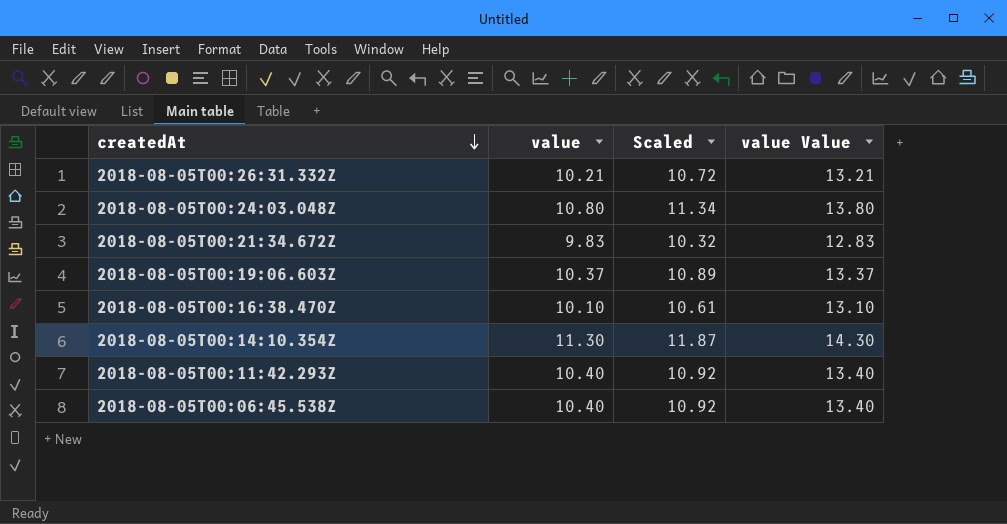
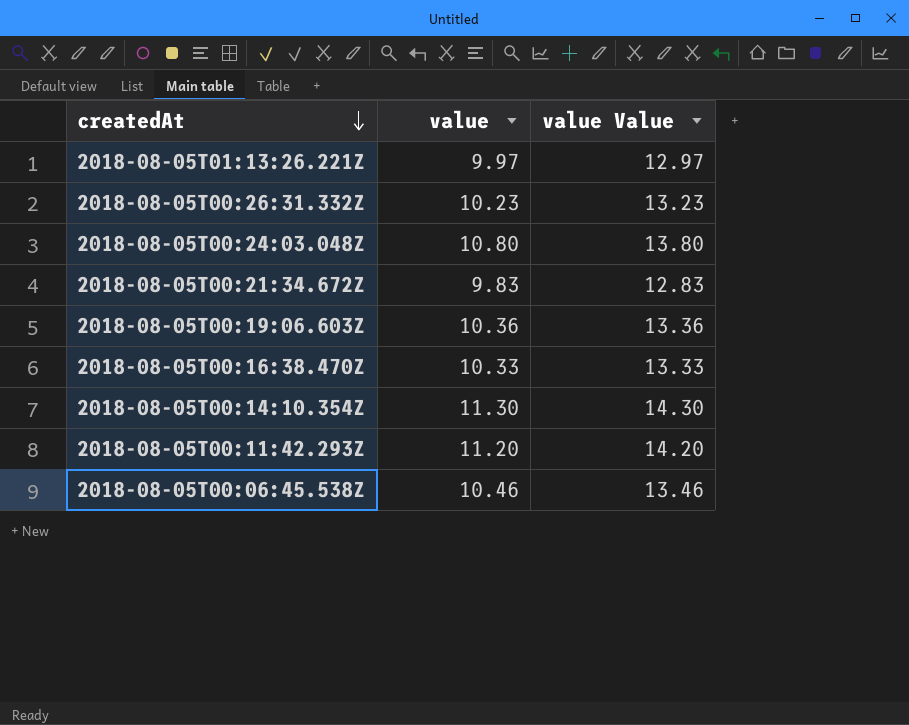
column Scaled | formula: [value] * 1.05 -> none
row 2018-08-05T01:13:26.221Z: none -> 9.97 | 12.97
2018-08-05T00:26:31.332Z | value: 10.21 -> 10.23
2018-08-05T00:26:31.332Z | value Value: 13.21 -> 13.23
2018-08-05T00:19:06.603Z | value: 10.37 -> 10.36
2018-08-05T00:19:06.603Z | value Value: 13.37 -> 13.36
2018-08-05T00:16:38.470Z | value: 10.10 -> 10.33
2018-08-05T00:16:38.470Z | value Value: 13.10 -> 13.33
2018-08-05T00:11:42.293Z | value: 10.40 -> 11.20
2018-08-05T00:11:42.293Z | value Value: 13.40 -> 14.20
2018-08-05T00:06:45.538Z | value: 10.40 -> 10.46
2018-08-05T00:06:45.538Z | value Value: 13.40 -> 13.46

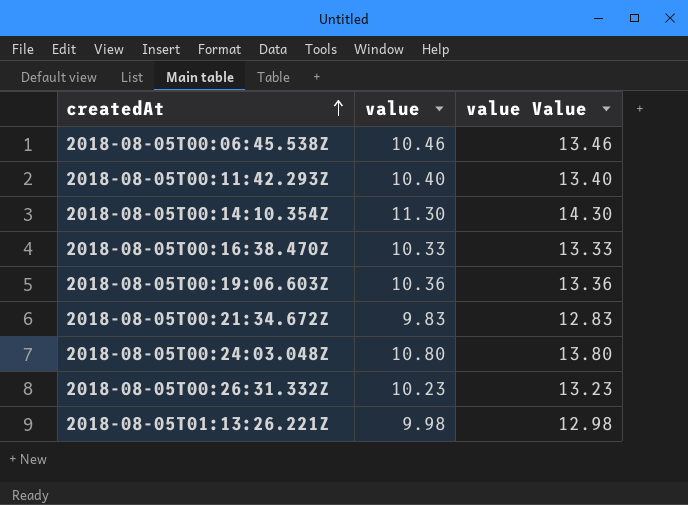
row order: createdAt descending -> createdAt ascending
2018-08-05T00:11:42.293Z | value: 11.20 -> 10.40
2018-08-05T00:11:42.293Z | value Value: 14.20 -> 13.40
2018-08-05T01:13:26.221Z | value: 9.97 -> 9.98
2018-08-05T01:13:26.221Z | value Value: 12.97 -> 12.98

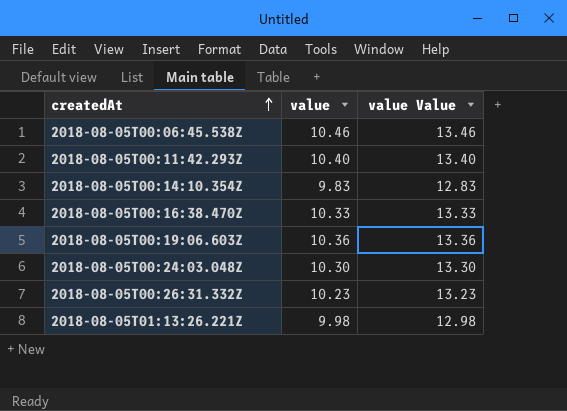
row 2018-08-05T00:21:34.672Z: 9.83 | 12.83 -> none
2018-08-05T00:14:10.354Z | value: 11.30 -> 9.83
2018-08-05T00:14:10.354Z | value Value: 14.30 -> 12.83
2018-08-05T00:24:03.048Z | value: 10.80 -> 10.30
2018-08-05T00:24:03.048Z | value Value: 13.80 -> 13.30

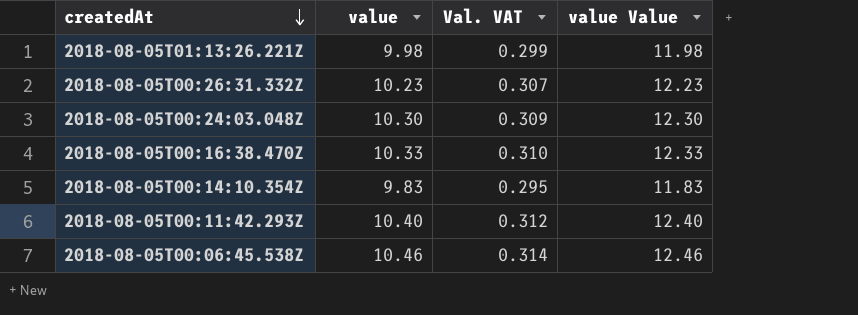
row order: createdAt ascending -> createdAt descending
column Val. VAT | formula: none -> [value] * 0.03
column value Value | formula: [value] + 3 -> [value] + 2
row 2018-08-05T00:19:06.603Z: 10.36 | 13.36 -> none

